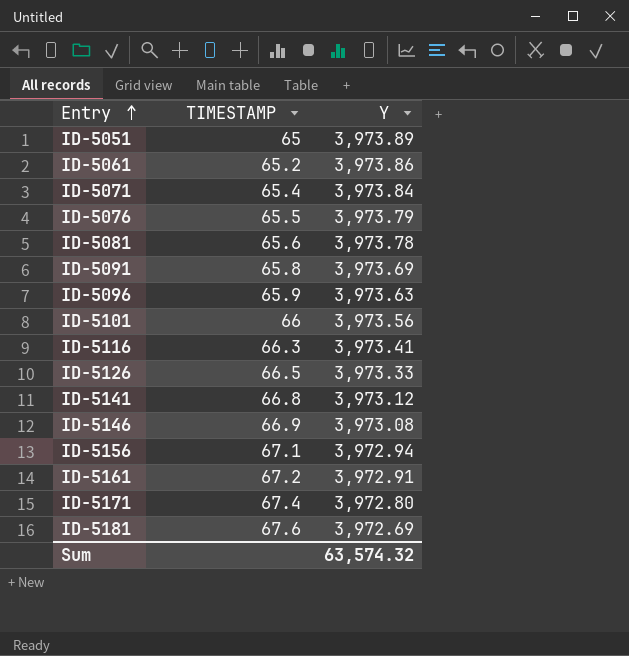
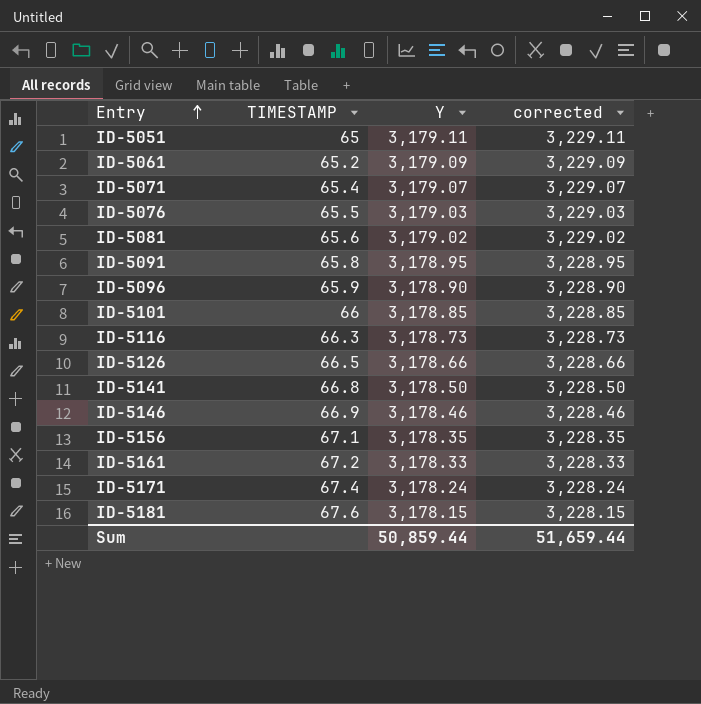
column corrected | formula: none -> [Y] + 50
ID-5051 | Y: 3,973.89 -> 3,179.11
ID-5061 | Y: 3,973.86 -> 3,179.09
ID-5071 | Y: 3,973.84 -> 3,179.07
ID-5076 | Y: 3,973.79 -> 3,179.03
ID-5081 | Y: 3,973.78 -> 3,179.02
ID-5091 | Y: 3,973.69 -> 3,178.95
ID-5096 | Y: 3,973.63 -> 3,178.90
ID-5101 | Y: 3,973.56 -> 3,178.85
ID-5116 | Y: 3,973.41 -> 3,178.73
ID-5126 | Y: 3,973.33 -> 3,178.66
ID-5141 | Y: 3,973.12 -> 3,178.50
ID-5146 | Y: 3,973.08 -> 3,178.46
ID-5156 | Y: 3,972.94 -> 3,178.35
ID-5161 | Y: 3,972.91 -> 3,178.33
ID-5171 | Y: 3,972.80 -> 3,178.24
ID-5181 | Y: 3,972.69 -> 3,178.15
Sum | Y: 63,574.32 -> 50,859.44

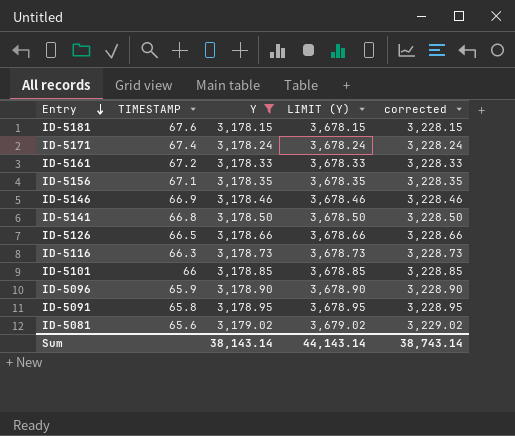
filter: none -> Y <= 3,179.02
row order: Entry ascending -> Entry descending
column LIMIT (Y) | formula: none -> [Y] + 500
Sum | Y: 50,859.44 -> 38,143.14
Sum | corrected: 51,659.44 -> 38,743.14

